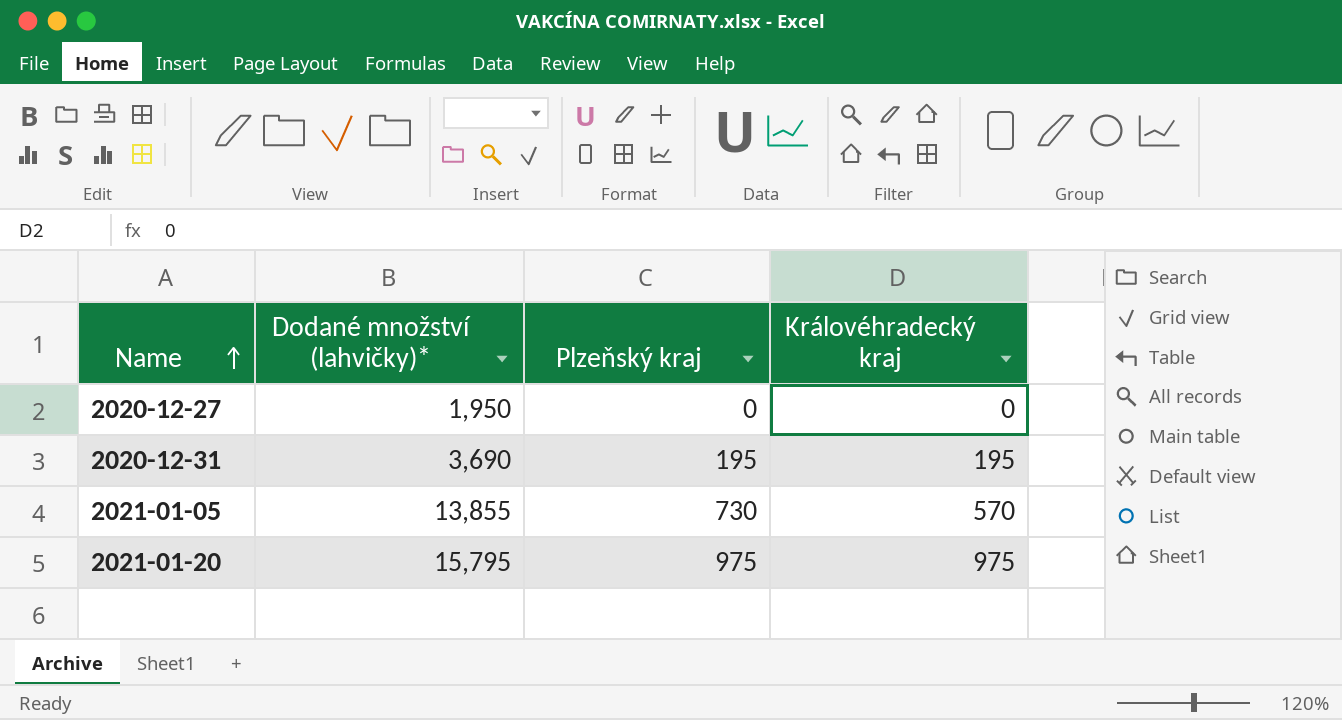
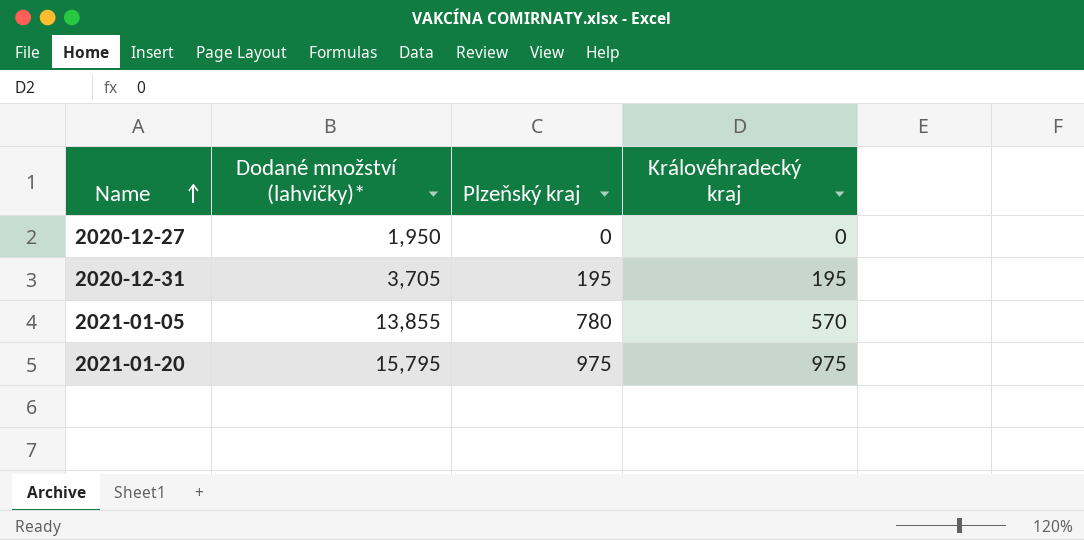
2020-12-31 | Dodané množství (lahvičky)*: 3,690 -> 3,705
2021-01-05 | Plzeňský kraj: 730 -> 780

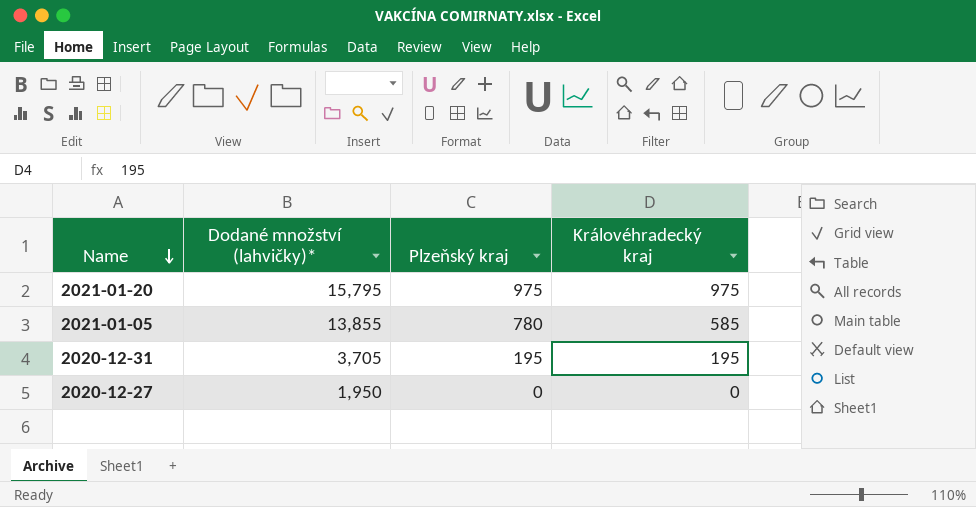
row order: Name ascending -> Name descending
2021-01-05 | Královéhradecký kraj: 570 -> 585

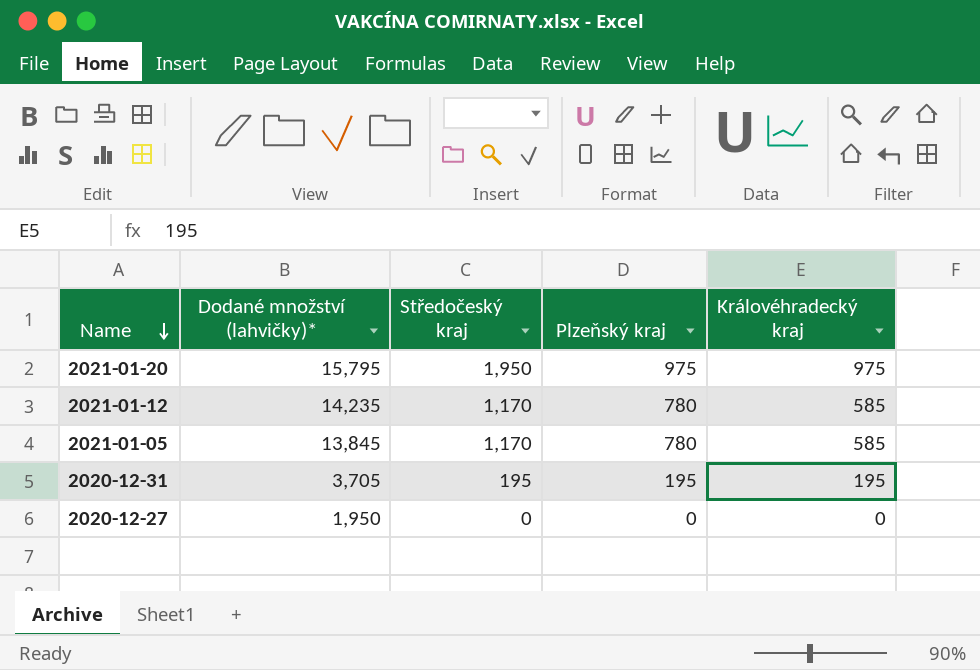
column Středočeský kraj | position: none -> 3
row 2021-01-12: none -> 14,235 | 1,170 | 780 | 585
2021-01-05 | Dodané množství (lahvičky)*: 13,855 -> 13,845

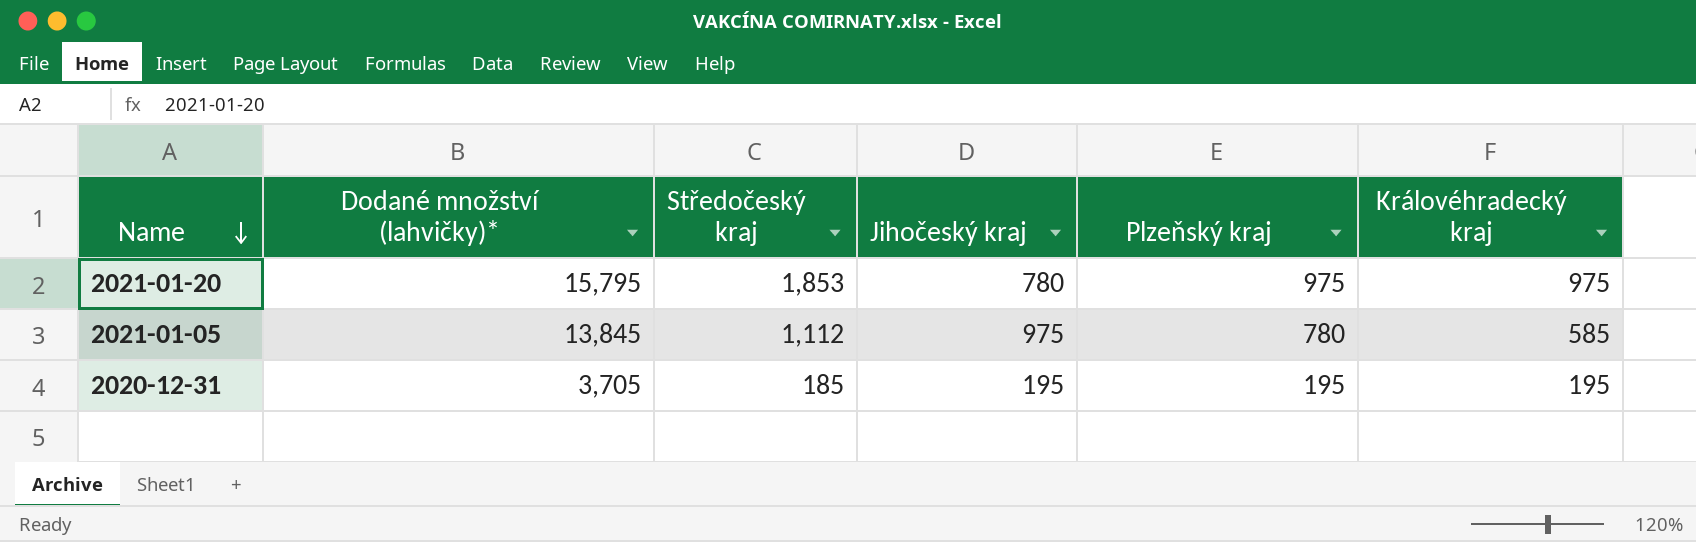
column Jihočeský kraj | position: none -> 4
row 2021-01-12: 14,235 | 1,170 | 780 | 585 -> none
row 2020-12-27: 1,950 | 0 | 0 | 0 -> none
2021-01-20 | Středočeský kraj: 1,950 -> 1,853
2021-01-05 | Středočeský kraj: 1,170 -> 1,112
2020-12-31 | Středočeský kraj: 195 -> 185

